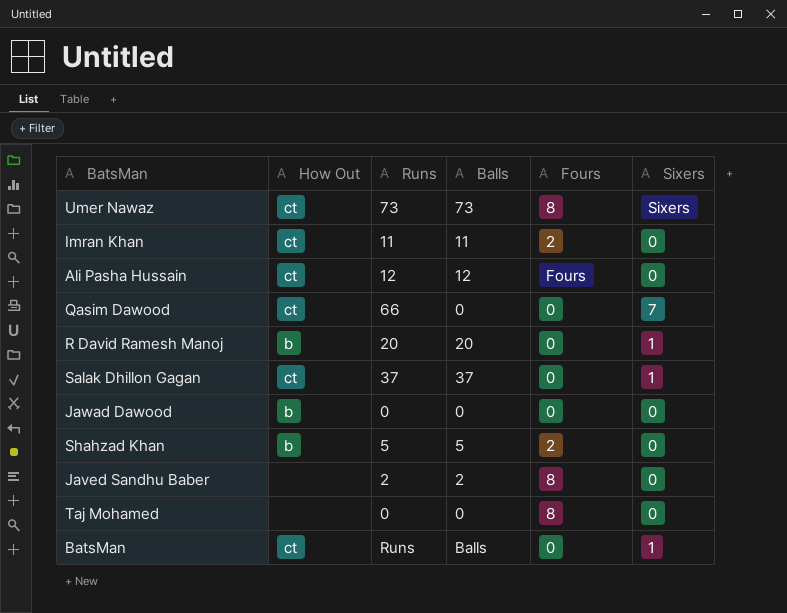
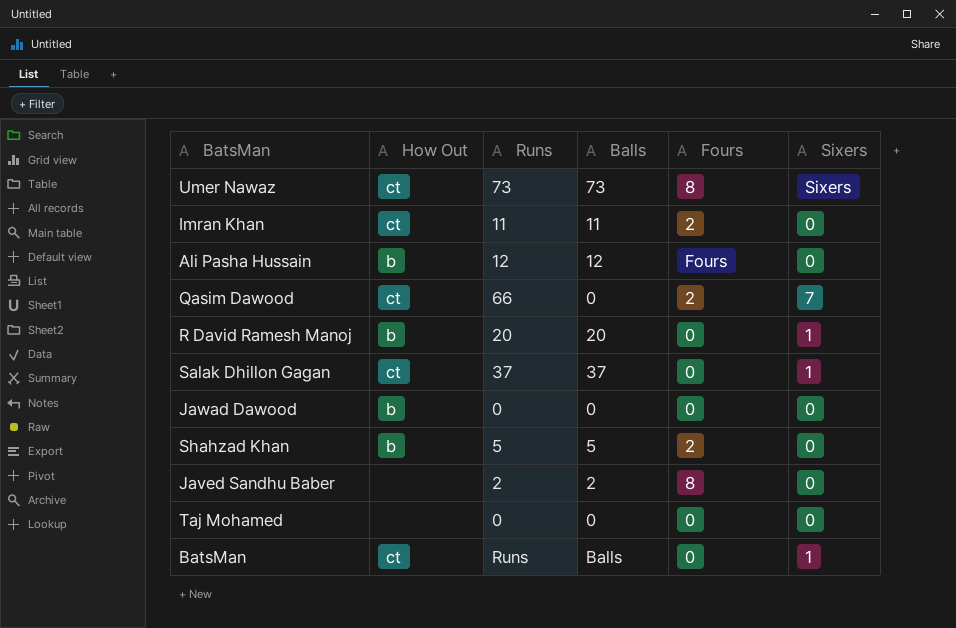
Ali Pasha Hussain | How Out: ct -> b
Qasim Dawood | Fours: 0 -> 2
Taj Mohamed | Fours: 8 -> 0

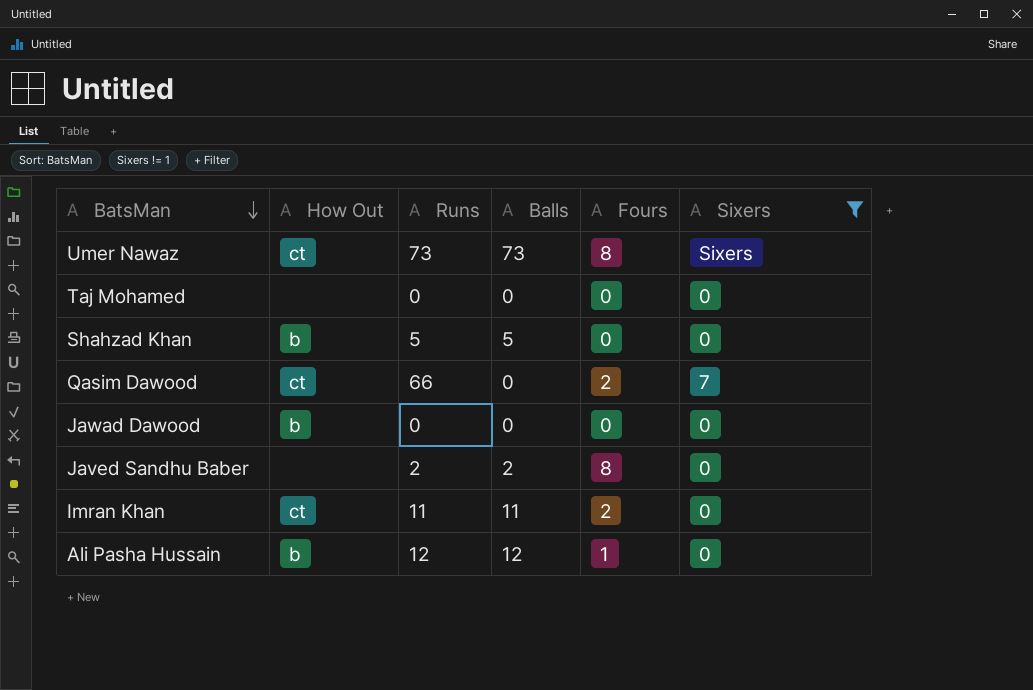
filter: none -> Sixers != 1
row order: none -> BatsMan descending
Shahzad Khan | Fours: 2 -> 0
Ali Pasha Hussain | Fours: Fours -> 1

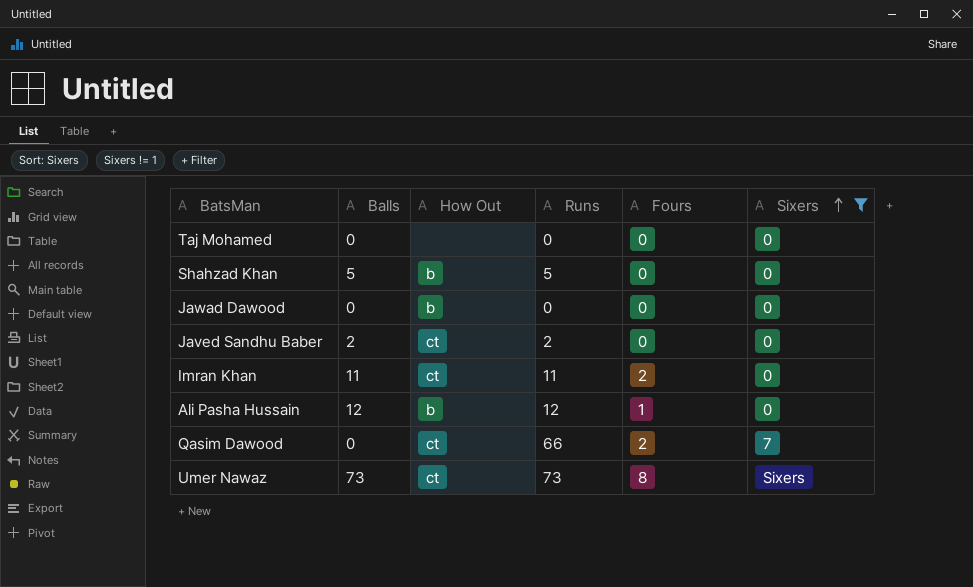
row order: BatsMan descending -> Sixers ascending
column Balls | position: 4 -> 2
Javed Sandhu Baber | How Out: none -> ct
Javed Sandhu Baber | Fours: 8 -> 0

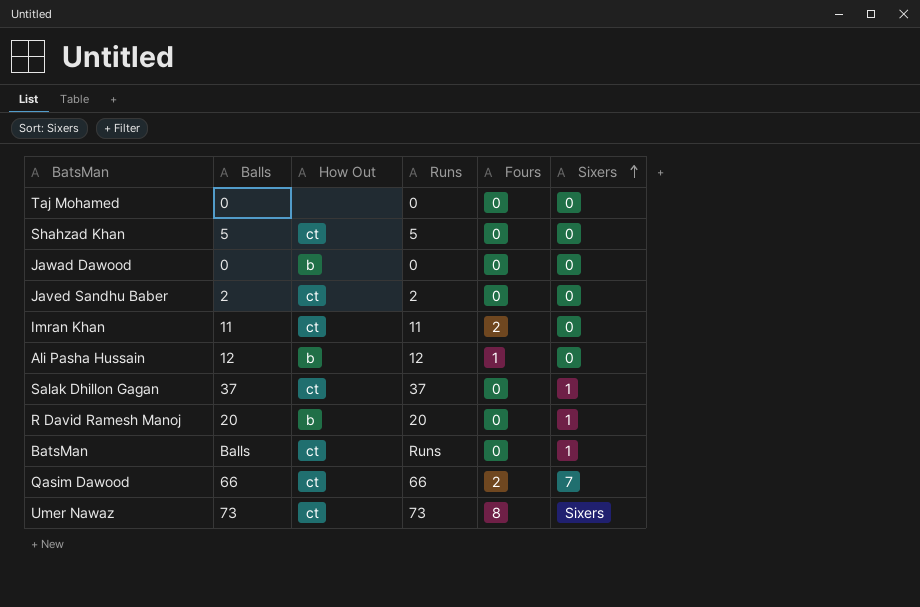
filter: Sixers != 1 -> none
Shahzad Khan | How Out: b -> ct
Qasim Dawood | Balls: 0 -> 66

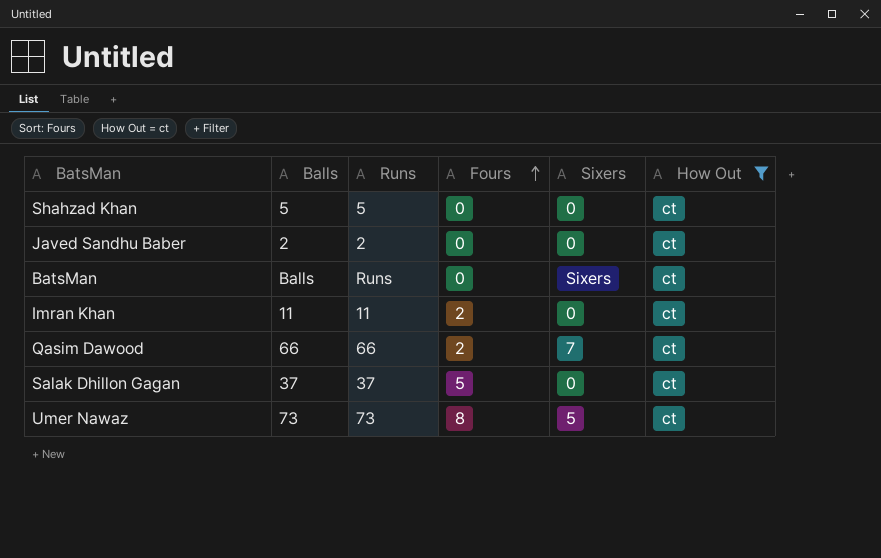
filter: none -> How Out = ct
row order: Sixers ascending -> Fours ascending
column How Out | position: 3 -> 6
BatsMan | Sixers: 1 -> Sixers
Salak Dhillon Gagan | Fours: 0 -> 5
Salak Dhillon Gagan | Sixers: 1 -> 0
Umer Nawaz | Sixers: Sixers -> 5

